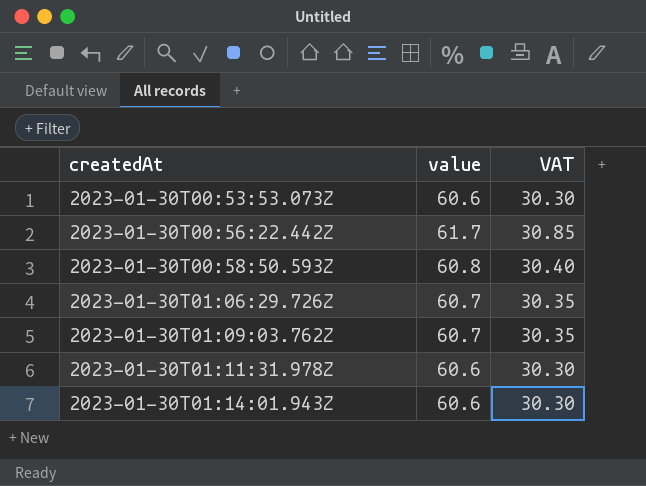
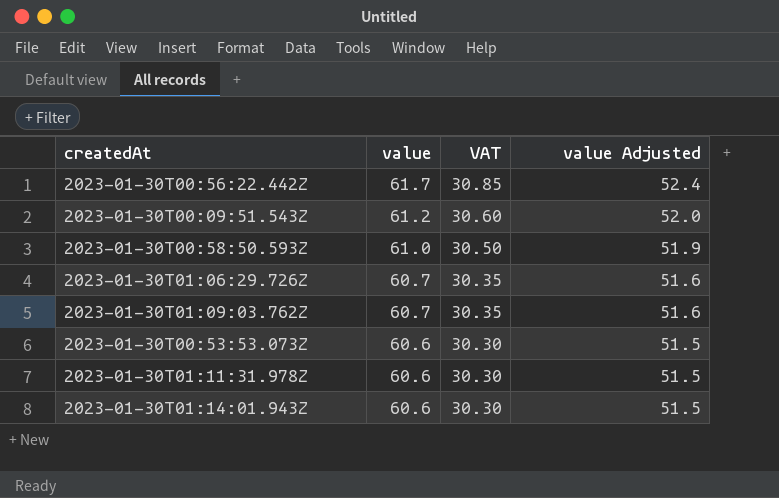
row order: createdAt ascending -> value descending
column value Adjusted | formula: none -> [value] * 0.85
row 2023-01-30T00:09:51.543Z: none -> 61.2 | 30.60 | 52.0
2023-01-30T00:58:50.593Z | value: 60.8 -> 61.0
2023-01-30T00:58:50.593Z | VAT: 30.40 -> 30.50

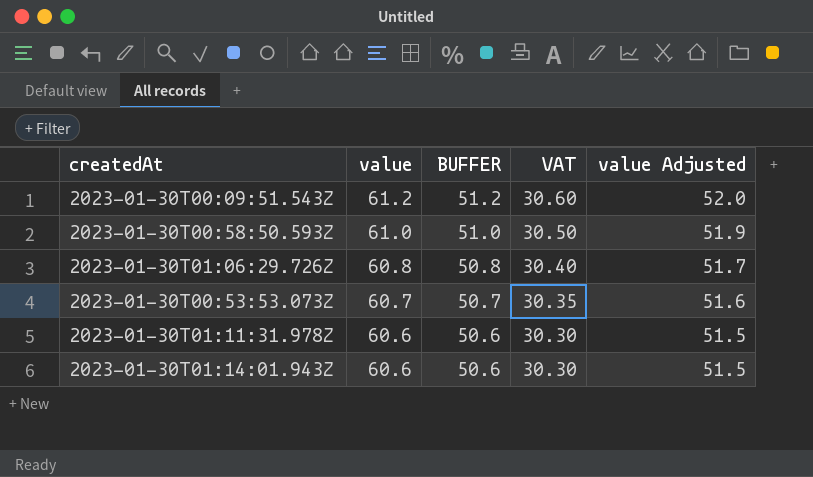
column BUFFER | formula: none -> [value] - 10
row 2023-01-30T00:56:22.442Z: 61.7 | 30.85 | 52.4 -> none
row 2023-01-30T01:09:03.762Z: 60.7 | 30.35 | 51.6 -> none
2023-01-30T01:06:29.726Z | value: 60.7 -> 60.8
2023-01-30T01:06:29.726Z | VAT: 30.35 -> 30.40
2023-01-30T01:06:29.726Z | value Adjusted: 51.6 -> 51.7
2023-01-30T00:53:53.073Z | value: 60.6 -> 60.7
2023-01-30T00:53:53.073Z | VAT: 30.30 -> 30.35
2023-01-30T00:53:53.073Z | value Adjusted: 51.5 -> 51.6

